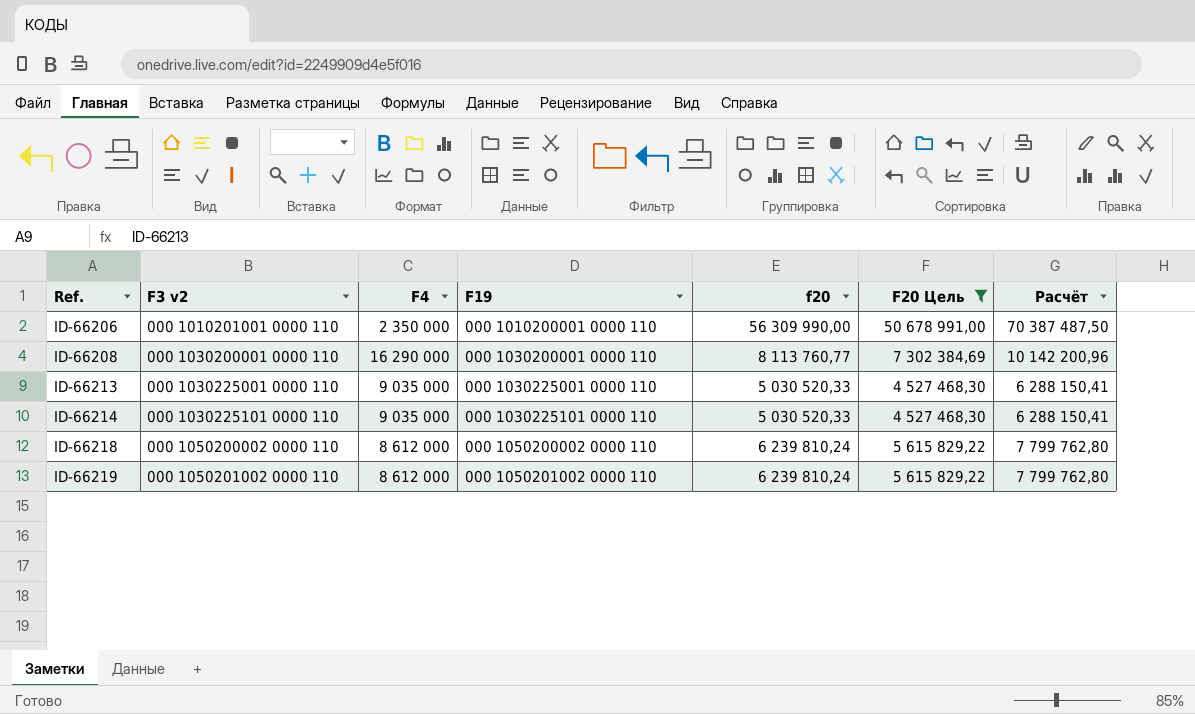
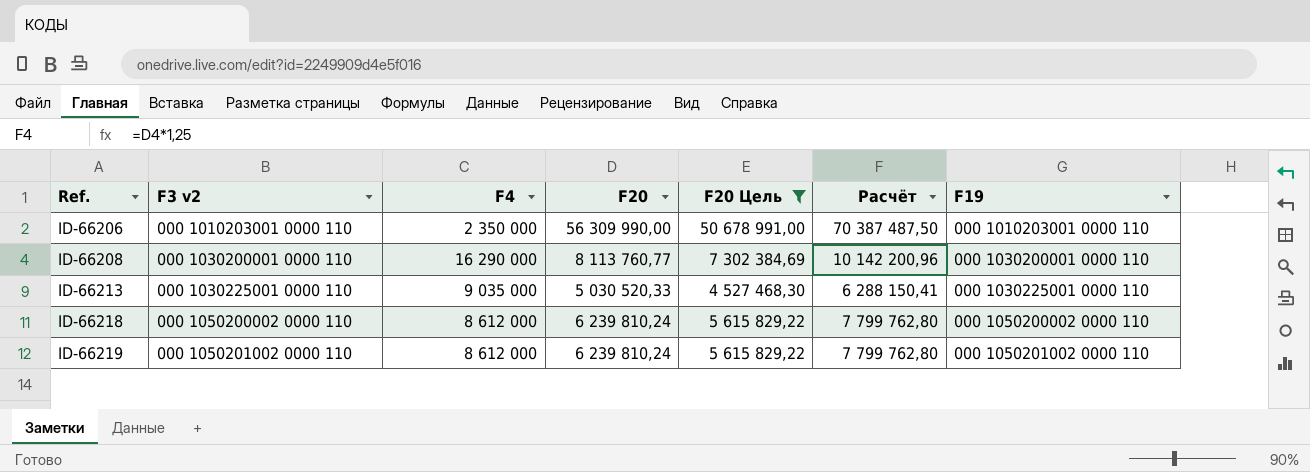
column name: f20 -> F20
column F19 | position: 4 -> 7
row ID-66214: 000 1030225101 0000 110 | 9 035 000 | 000 1030225101 0000 110 | 5 030 520,33 | 4 527 468,30 | 6 288 150,41 -> none
ID-66206 | F3 v2: 000 1010201001 0000 110 -> 000 1010203001 0000 110
ID-66206 | F19: 000 1010200001 0000 110 -> 000 1010203001 0000 110

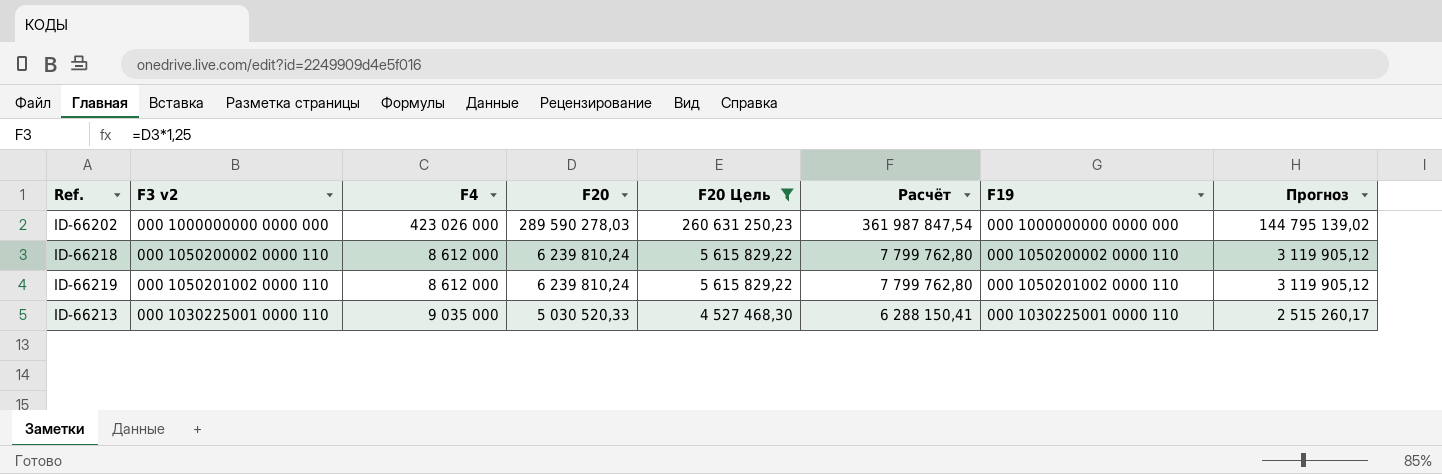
row order: Ref. ascending -> F20 descending
column Прогноз | formula: none -> [F20] * 0,5
row ID-66206: 000 1010203001 0000 110 | 2 350 000 | 56 309 990,00 | 50 678 991,00 | 70 387 487,50 | 000 1010203001 0000 110 -> none
row ID-66208: 000 1030200001 0000 110 | 16 290 000 | 8 113 760,77 | 7 302 384,69 | 10 142 200,96 | 000 1030200001 0000 110 -> none
row ID-66202: none -> 000 1000000000 0000 000 | 423 026 000 | 289 590 278,03 | 260 631 250,23 | 361 987 847,54 | 000 1000000000 0000 000 | 144 795 139,02

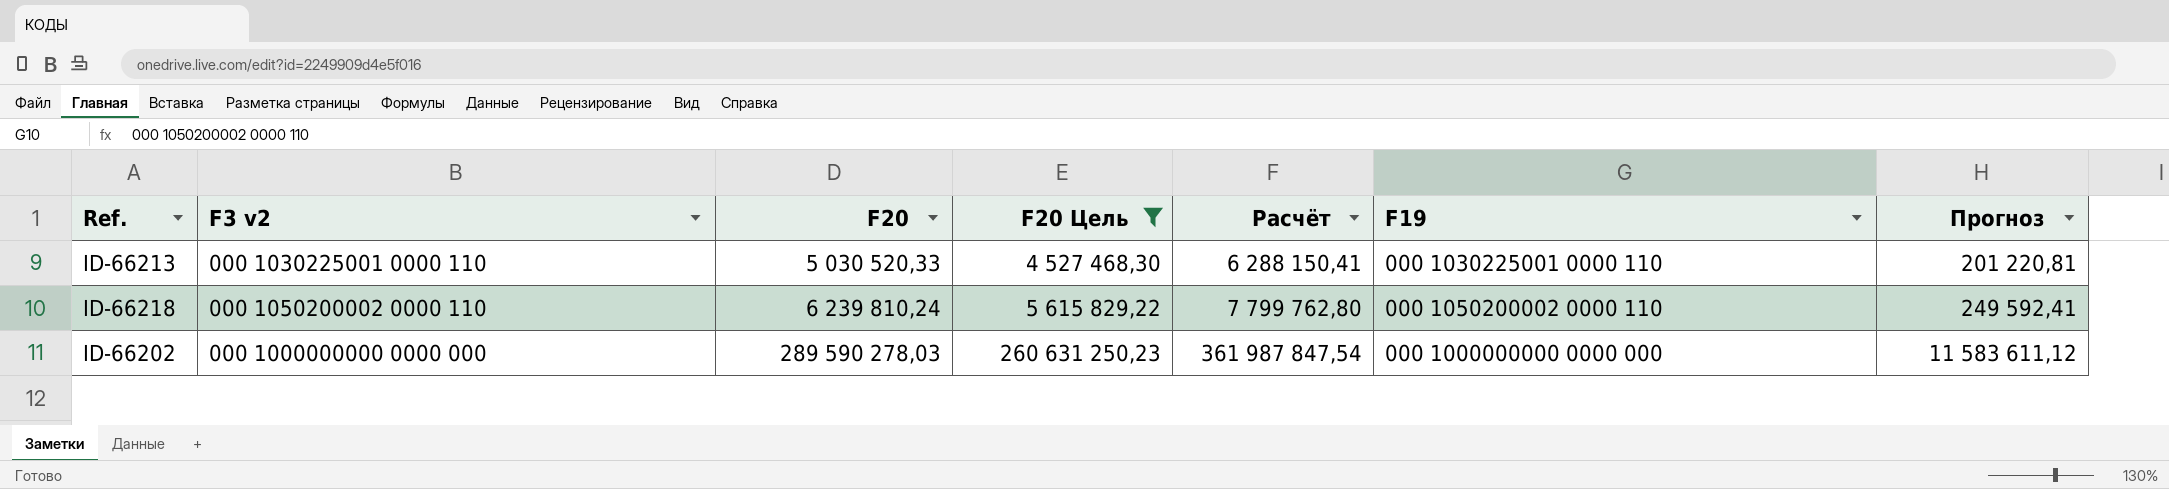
row order: F20 descending -> F20 ascending
column F4 | position: 3 -> none
column Прогноз | formula: [F20] * 0,5 -> [F20] * 0,04
row ID-66219: 000 1050201002 0000 110 | 8 612 000 | 6 239 810,24 | 5 615 829,22 | 7 799 762,80 | 000 1050201002 0000 110 | 3 119 905,12 -> none

